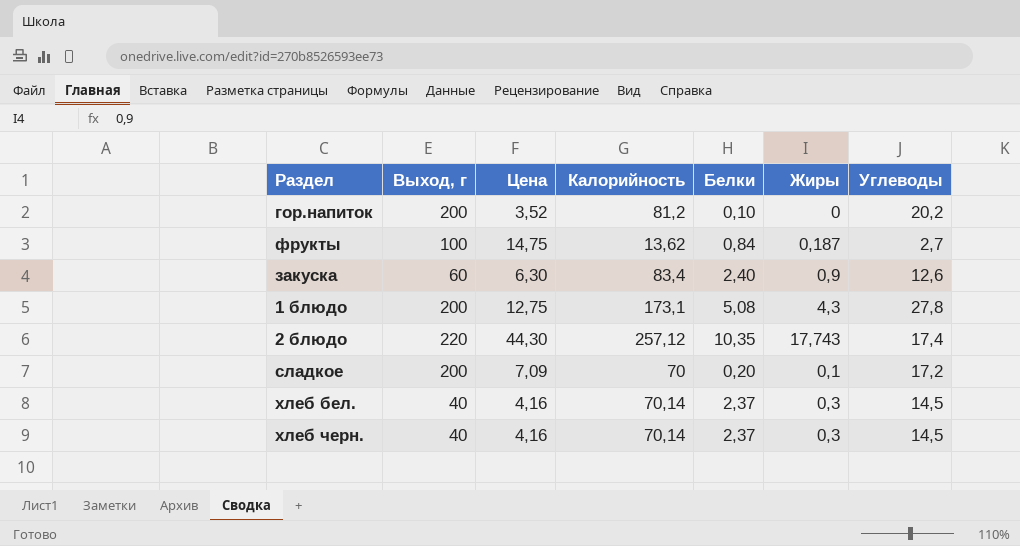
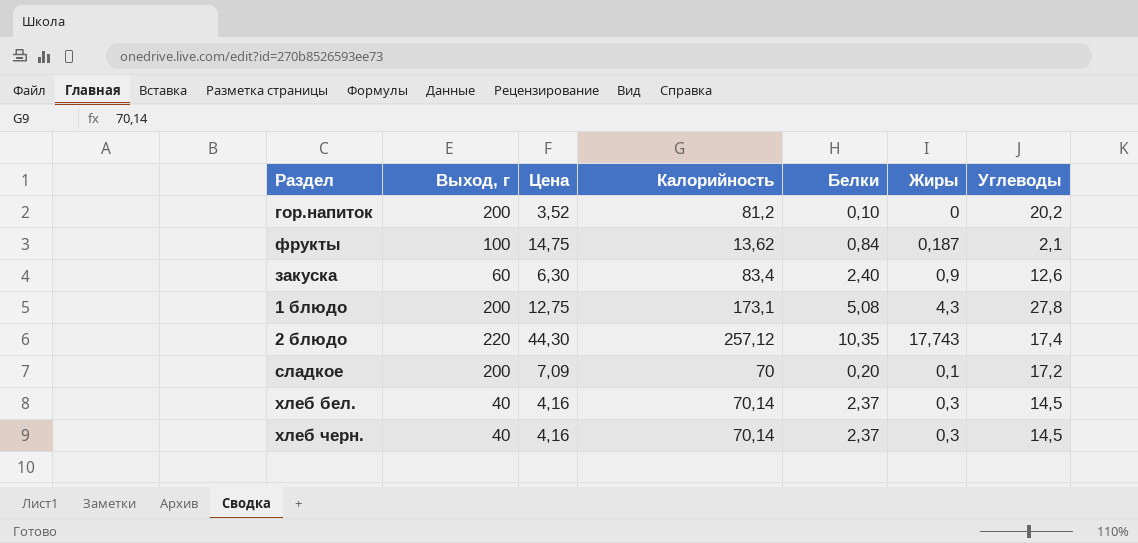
фрукты | Углеводы: 2,7 -> 2,1

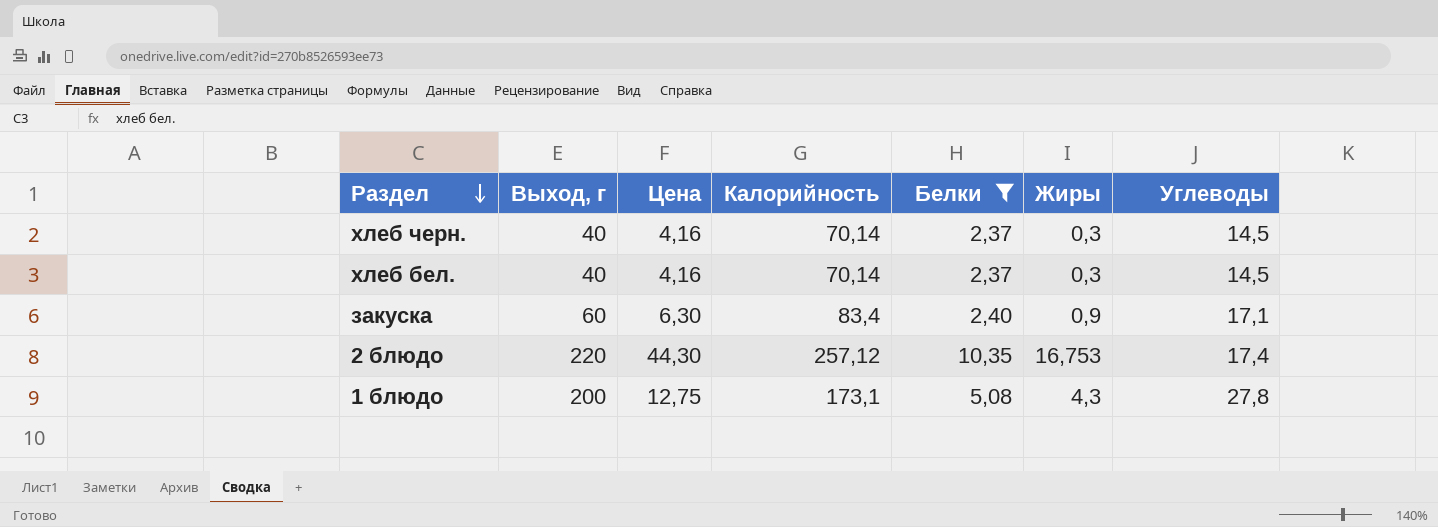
filter: none -> Белки >= 2,37
row order: none -> Раздел descending
закуска | Углеводы: 12,6 -> 17,1
2 блюдо | Жиры: 17,743 -> 16,753

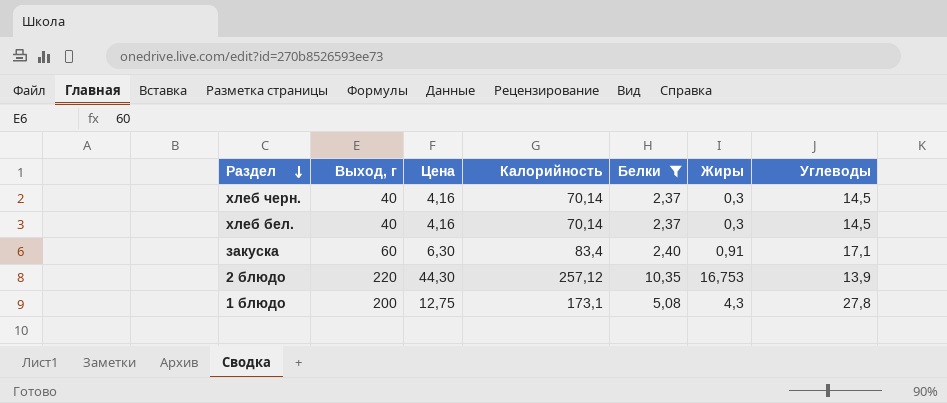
закуска | Жиры: 0,9 -> 0,91
2 блюдо | Углеводы: 17,4 -> 13,9

